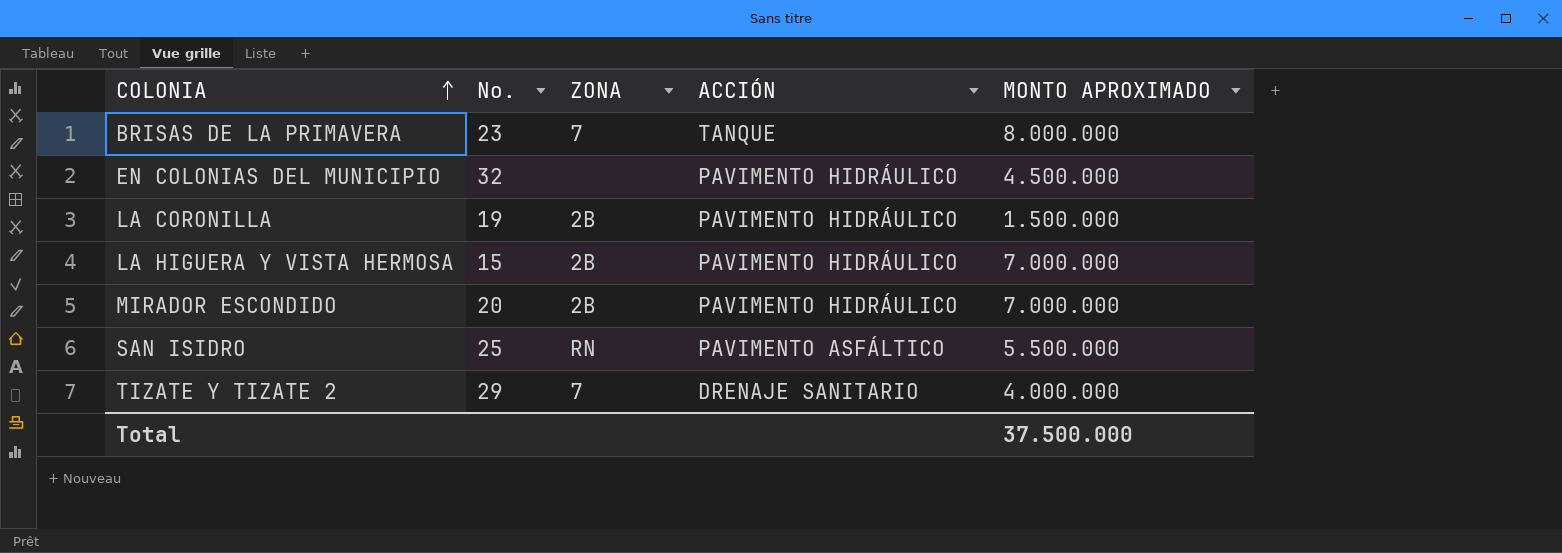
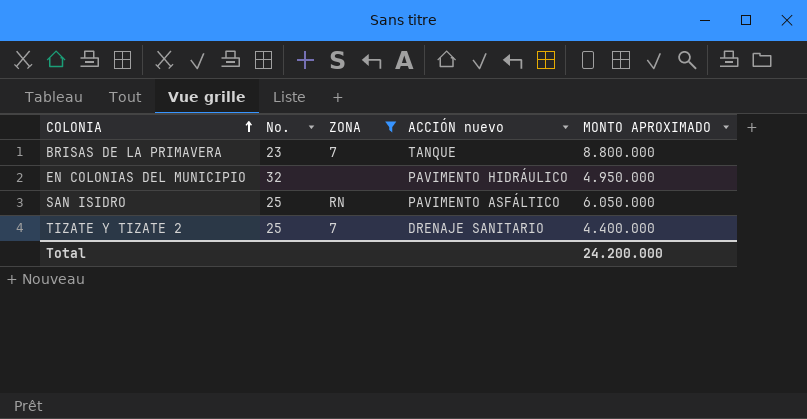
filter: none -> ZONA != 2B
column name: ACCIÓN -> ACCIÓN nuevo
BRISAS DE LA PRIMAVERA | MONTO APROXIMADO: 8.000.000 -> 8.800.000
EN COLONIAS DEL MUNICIPIO | MONTO APROXIMADO: 4.500.000 -> 4.950.000
SAN ISIDRO | MONTO APROXIMADO: 5.500.000 -> 6.050.000
TIZATE Y TIZATE 2 | No.: 29 -> 25
TIZATE Y TIZATE 2 | MONTO APROXIMADO: 4.000.000 -> 4.400.000
Total | MONTO APROXIMADO: 37.500.000 -> 24.200.000

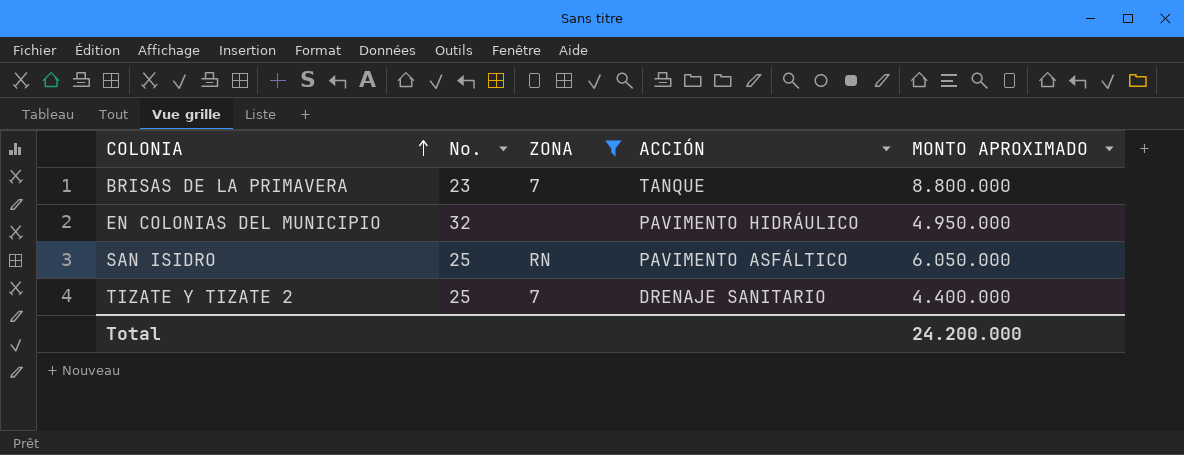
column name: ACCIÓN nuevo -> ACCIÓN

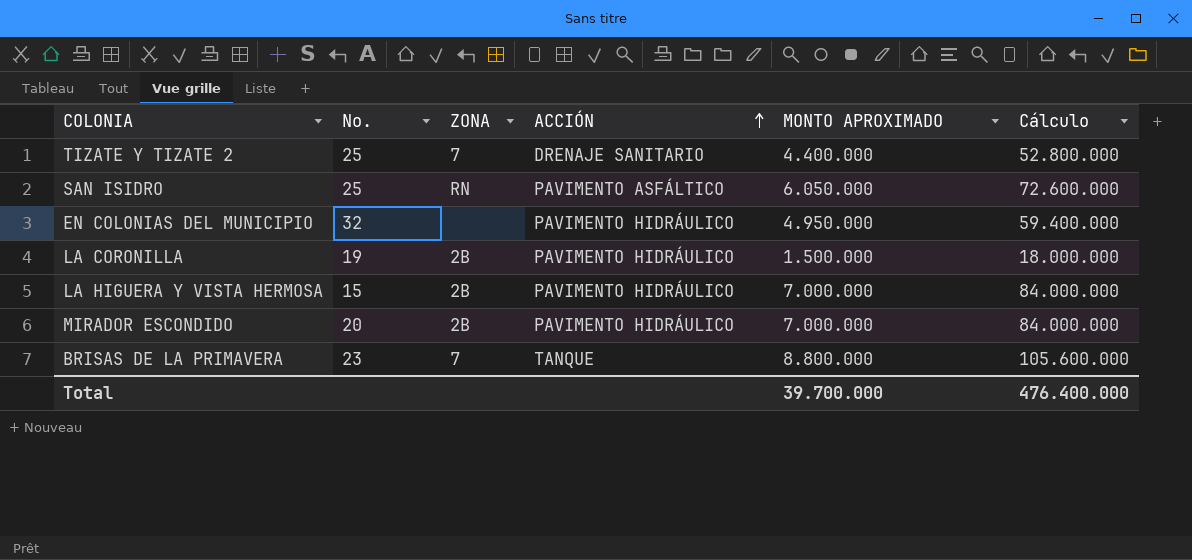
filter: ZONA != 2B -> none
row order: COLONIA ascending -> ACCIÓN ascending
column Cálculo | formula: none -> [MONTO APROXIMADO] * 12
Total | MONTO APROXIMADO: 24.200.000 -> 39.700.000

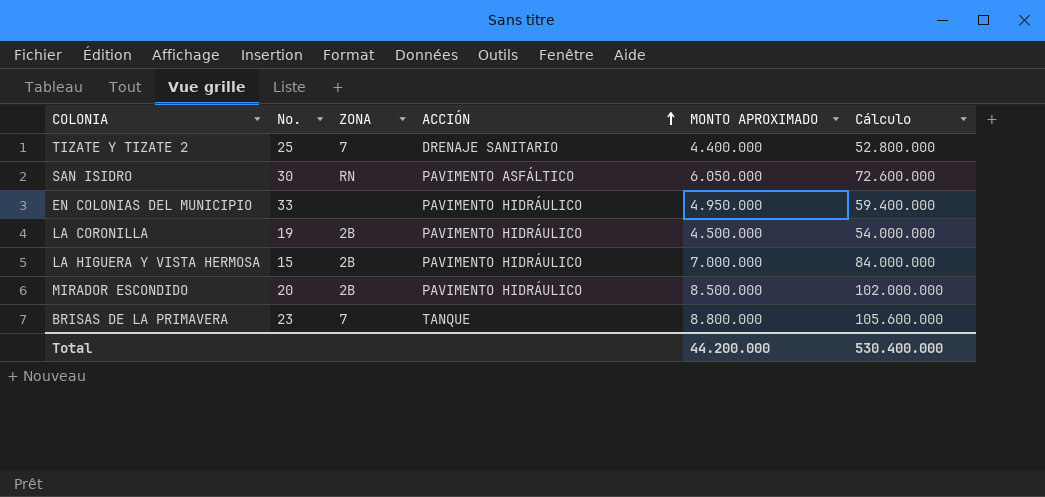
SAN ISIDRO | No.: 25 -> 30
EN COLONIAS DEL MUNICIPIO | No.: 32 -> 33
LA CORONILLA | MONTO APROXIMADO: 1.500.000 -> 4.500.000
LA CORONILLA | Cálculo: 18.000.000 -> 54.000.000
MIRADOR ESCONDIDO | MONTO APROXIMADO: 7.000.000 -> 8.500.000
MIRADOR ESCONDIDO | Cálculo: 84.000.000 -> 102.000.000
Total | MONTO APROXIMADO: 39.700.000 -> 44.200.000
Total | Cálculo: 476.400.000 -> 530.400.000

